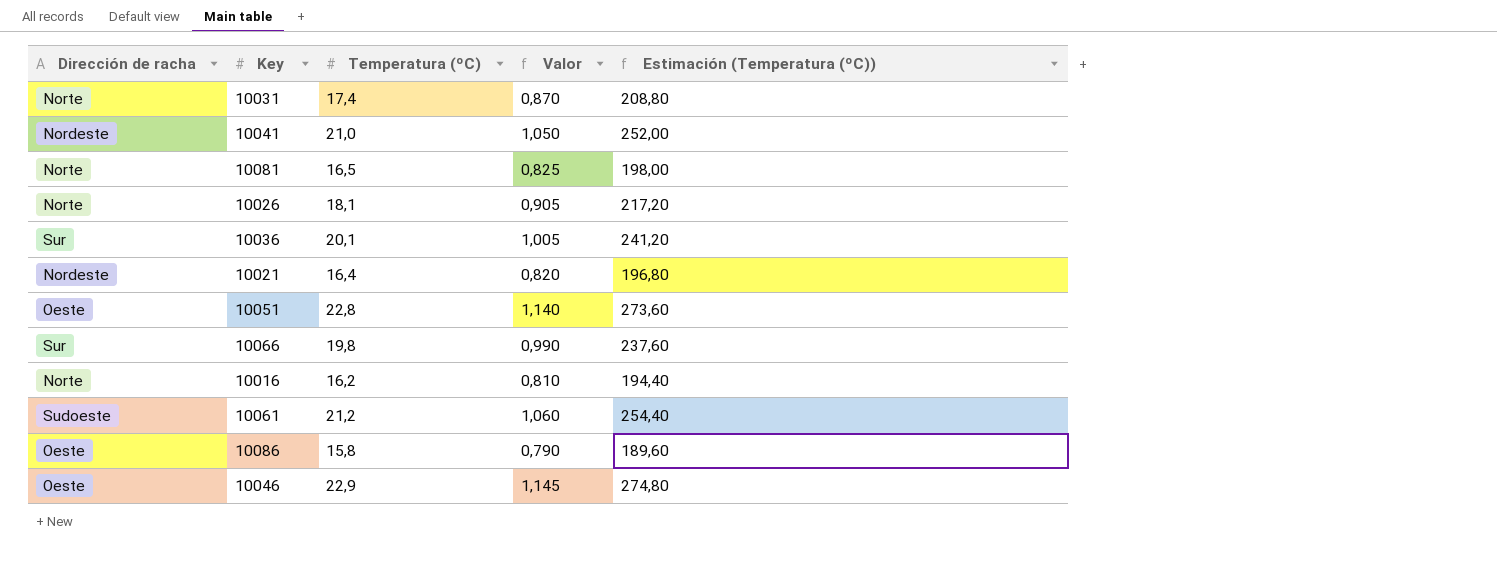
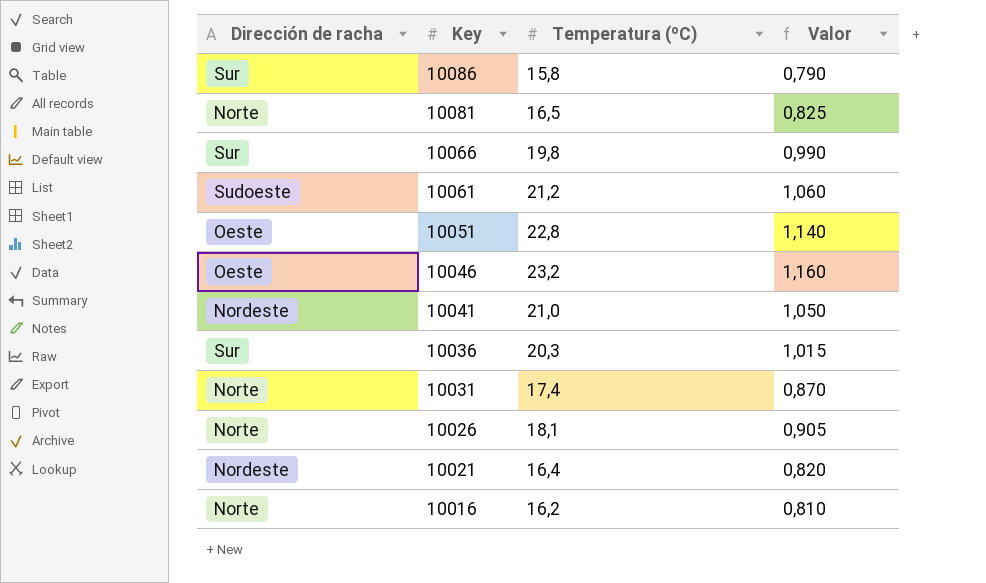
row order: none -> Key descending
column Estimación (Temperatura (ºC)) | formula: [Temperatura (ºC)] * 12 -> none
10086 | Dirección de racha: Oeste -> Sur
10046 | Temperatura (ºC): 22,9 -> 23,2
10046 | Valor: 1,145 -> 1,160
10036 | Temperatura (ºC): 20,1 -> 20,3
10036 | Valor: 1,005 -> 1,015

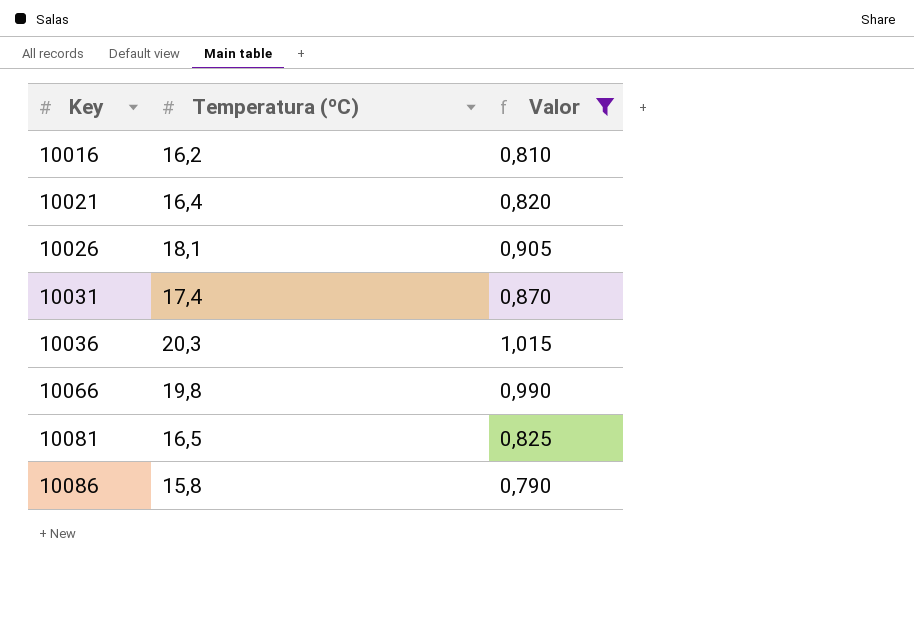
filter: none -> Valor <= 1,015
row order: Key descending -> Key ascending
column Dirección de racha | position: 1 -> none

